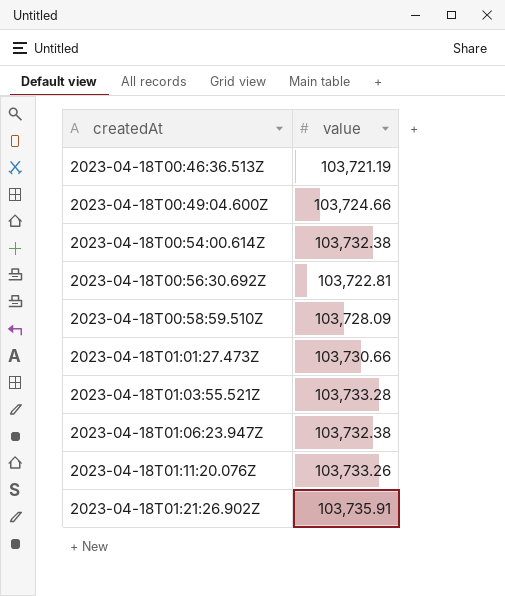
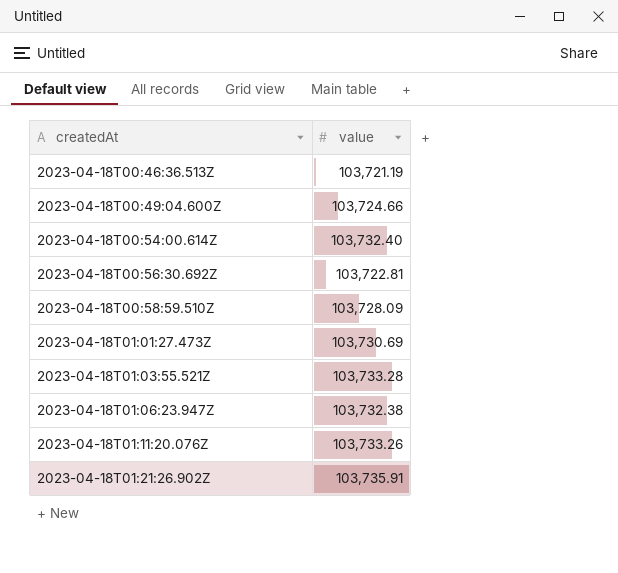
2023-04-18T00:54:00.614Z | value: 103,732.38 -> 103,732.40
2023-04-18T01:01:27.473Z | value: 103,730.66 -> 103,730.69

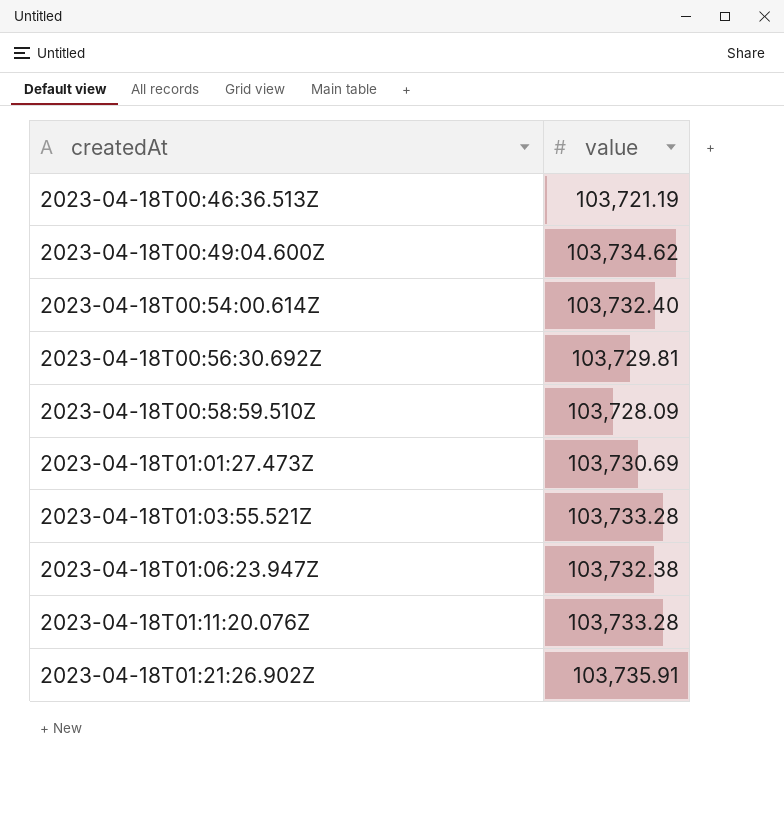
2023-04-18T00:49:04.600Z | value: 103,724.66 -> 103,734.62
2023-04-18T00:56:30.692Z | value: 103,722.81 -> 103,729.81
2023-04-18T01:11:20.076Z | value: 103,733.26 -> 103,733.28

